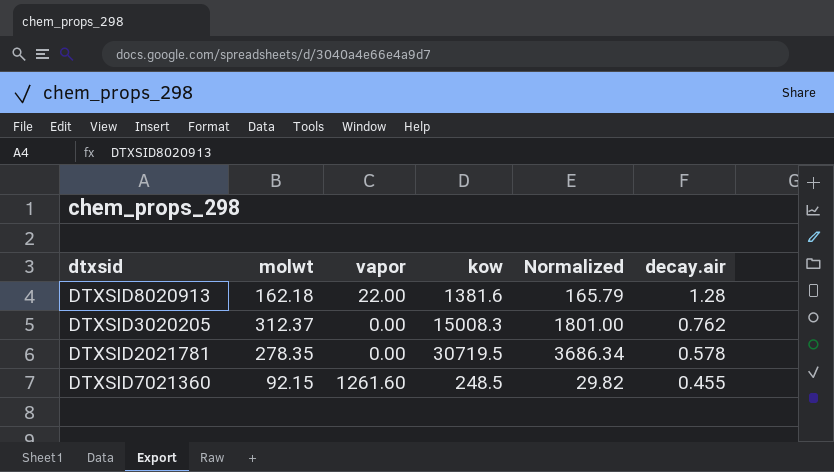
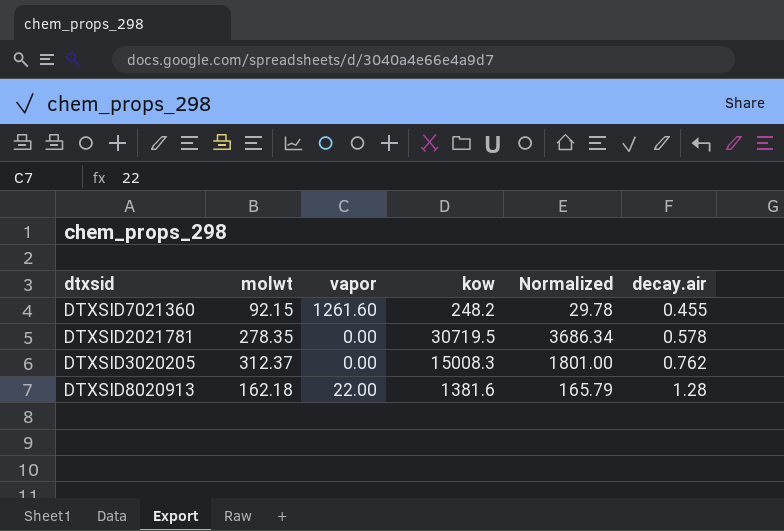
row order: decay.air descending -> decay.air ascending
DTXSID7021360 | kow: 248.5 -> 248.2
DTXSID7021360 | Normalized: 29.82 -> 29.78

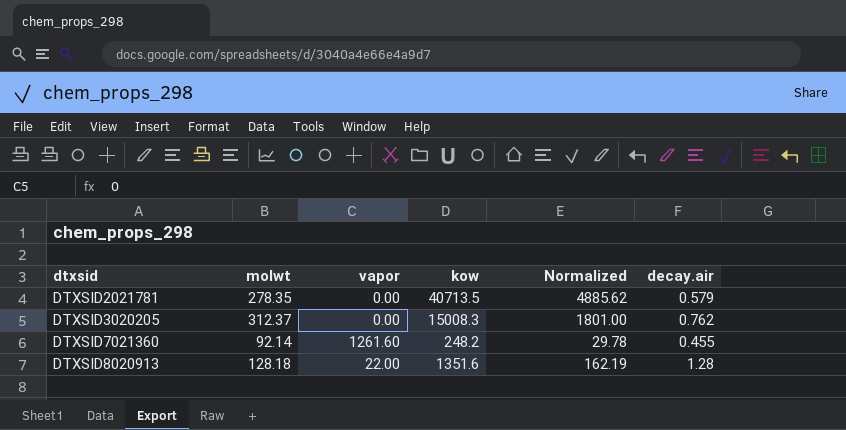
row order: decay.air ascending -> dtxsid ascending
DTXSID2021781 | kow: 30719.5 -> 40713.5
DTXSID2021781 | Normalized: 3686.34 -> 4885.62
DTXSID2021781 | decay.air: 0.578 -> 0.579
DTXSID7021360 | molwt: 92.15 -> 92.14
DTXSID8020913 | molwt: 162.18 -> 128.18
DTXSID8020913 | kow: 1381.6 -> 1351.6
DTXSID8020913 | Normalized: 165.79 -> 162.19

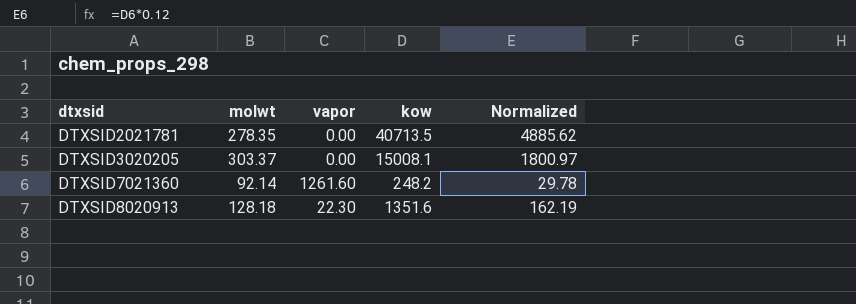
column decay.air | position: 6 -> none
DTXSID3020205 | molwt: 312.37 -> 303.37
DTXSID3020205 | kow: 15008.3 -> 15008.1
DTXSID3020205 | Normalized: 1801.00 -> 1800.97
DTXSID8020913 | vapor: 22.00 -> 22.30

